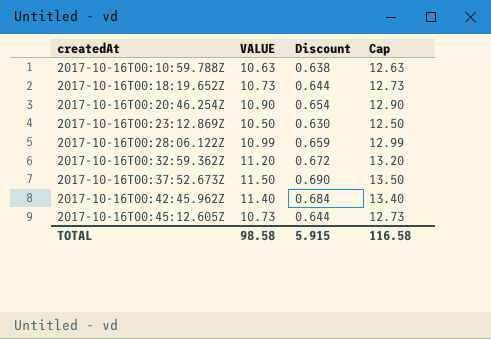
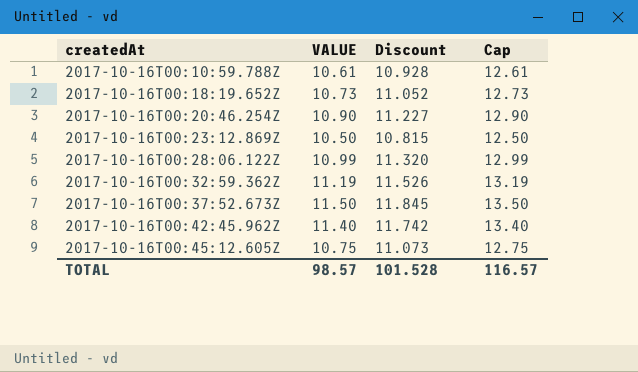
column Discount | formula: [VALUE] * 0.06 -> [VALUE] * 1.03
2017-10-16T00:10:59.788Z | VALUE: 10.63 -> 10.61
2017-10-16T00:10:59.788Z | Cap: 12.63 -> 12.61
2017-10-16T00:32:59.362Z | VALUE: 11.20 -> 11.19
2017-10-16T00:32:59.362Z | Cap: 13.20 -> 13.19
2017-10-16T00:45:12.605Z | VALUE: 10.73 -> 10.75
2017-10-16T00:45:12.605Z | Cap: 12.73 -> 12.75
TOTAL | VALUE: 98.58 -> 98.57
TOTAL | Discount: 5.915 -> 101.528
TOTAL | Cap: 116.58 -> 116.57

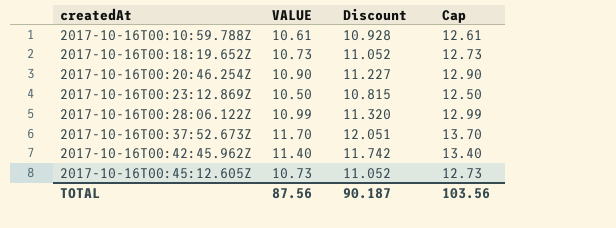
row 2017-10-16T00:32:59.362Z: 11.19 | 11.526 | 13.19 -> none
2017-10-16T00:37:52.673Z | VALUE: 11.50 -> 11.70
2017-10-16T00:37:52.673Z | Discount: 11.845 -> 12.051
2017-10-16T00:37:52.673Z | Cap: 13.50 -> 13.70
2017-10-16T00:45:12.605Z | VALUE: 10.75 -> 10.73
2017-10-16T00:45:12.605Z | Discount: 11.073 -> 11.052
2017-10-16T00:45:12.605Z | Cap: 12.75 -> 12.73
TOTAL | VALUE: 98.57 -> 87.56
TOTAL | Discount: 101.528 -> 90.187
TOTAL | Cap: 116.57 -> 103.56

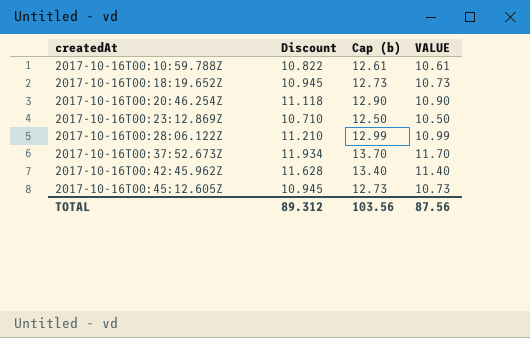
column Discount | formula: [VALUE] * 1.03 -> [VALUE] * 1.02
column name: Cap -> Cap (b)
column VALUE | position: 2 -> 4
TOTAL | Discount: 90.187 -> 89.312

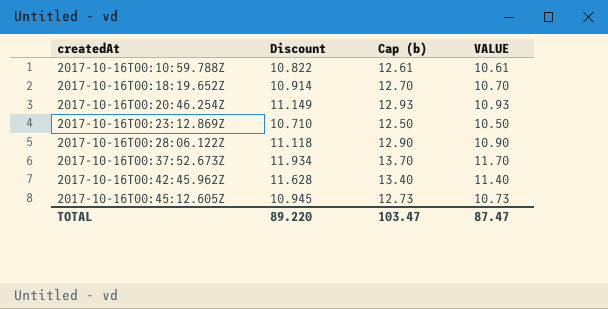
2017-10-16T00:18:19.652Z | Discount: 10.945 -> 10.914
2017-10-16T00:18:19.652Z | Cap (b): 12.73 -> 12.70
2017-10-16T00:18:19.652Z | VALUE: 10.73 -> 10.70
2017-10-16T00:20:46.254Z | Discount: 11.118 -> 11.149
2017-10-16T00:20:46.254Z | Cap (b): 12.90 -> 12.93
2017-10-16T00:20:46.254Z | VALUE: 10.90 -> 10.93
2017-10-16T00:28:06.122Z | Discount: 11.210 -> 11.118
2017-10-16T00:28:06.122Z | Cap (b): 12.99 -> 12.90
2017-10-16T00:28:06.122Z | VALUE: 10.99 -> 10.90
TOTAL | Discount: 89.312 -> 89.220
TOTAL | Cap (b): 103.56 -> 103.47
TOTAL | VALUE: 87.56 -> 87.47

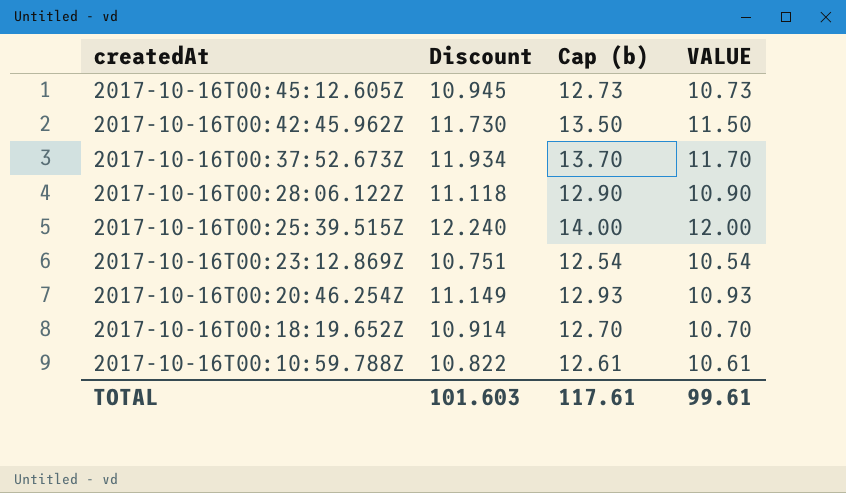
row order: createdAt ascending -> createdAt descending
2017-10-16T00:42:45.962Z | Discount: 11.628 -> 11.730
2017-10-16T00:42:45.962Z | Cap (b): 13.40 -> 13.50
2017-10-16T00:42:45.962Z | VALUE: 11.40 -> 11.50
row 2017-10-16T00:25:39.515Z: none -> 12.240 | 14.00 | 12.00
2017-10-16T00:23:12.869Z | Discount: 10.710 -> 10.751
2017-10-16T00:23:12.869Z | Cap (b): 12.50 -> 12.54
2017-10-16T00:23:12.869Z | VALUE: 10.50 -> 10.54
TOTAL | Discount: 89.220 -> 101.603
TOTAL | Cap (b): 103.47 -> 117.61
TOTAL | VALUE: 87.47 -> 99.61

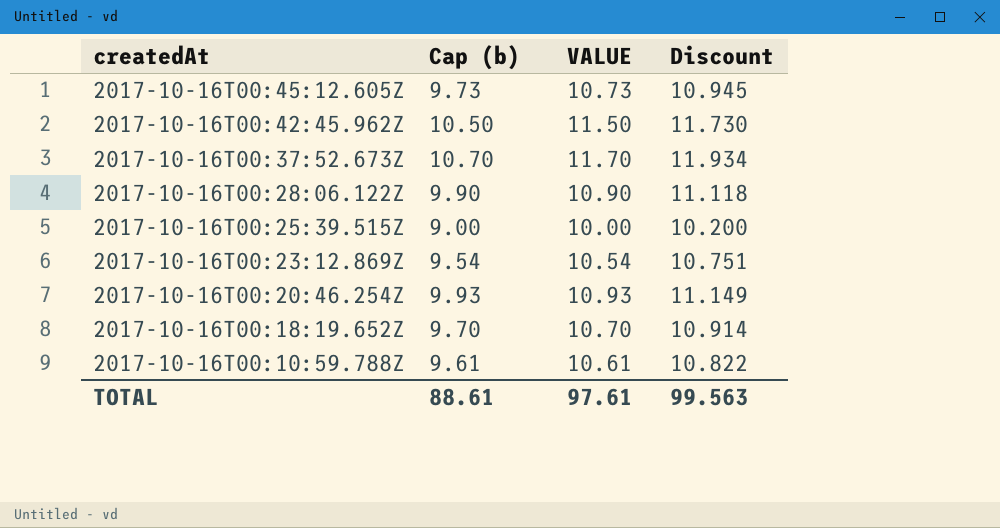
column Cap (b) | formula: [VALUE] + 2 -> [VALUE] - 1
column Discount | position: 2 -> 4
2017-10-16T00:25:39.515Z | VALUE: 12.00 -> 10.00
2017-10-16T00:25:39.515Z | Discount: 12.240 -> 10.200
TOTAL | Cap (b): 117.61 -> 88.61
TOTAL | VALUE: 99.61 -> 97.61
TOTAL | Discount: 101.603 -> 99.563

